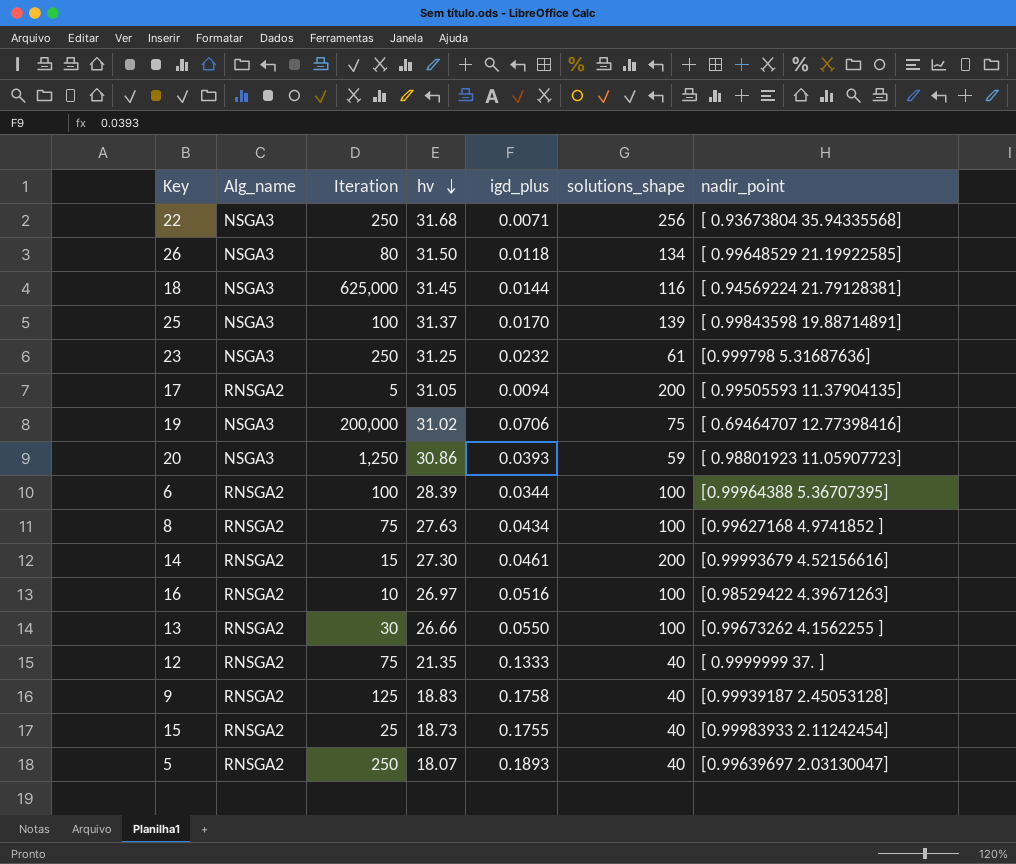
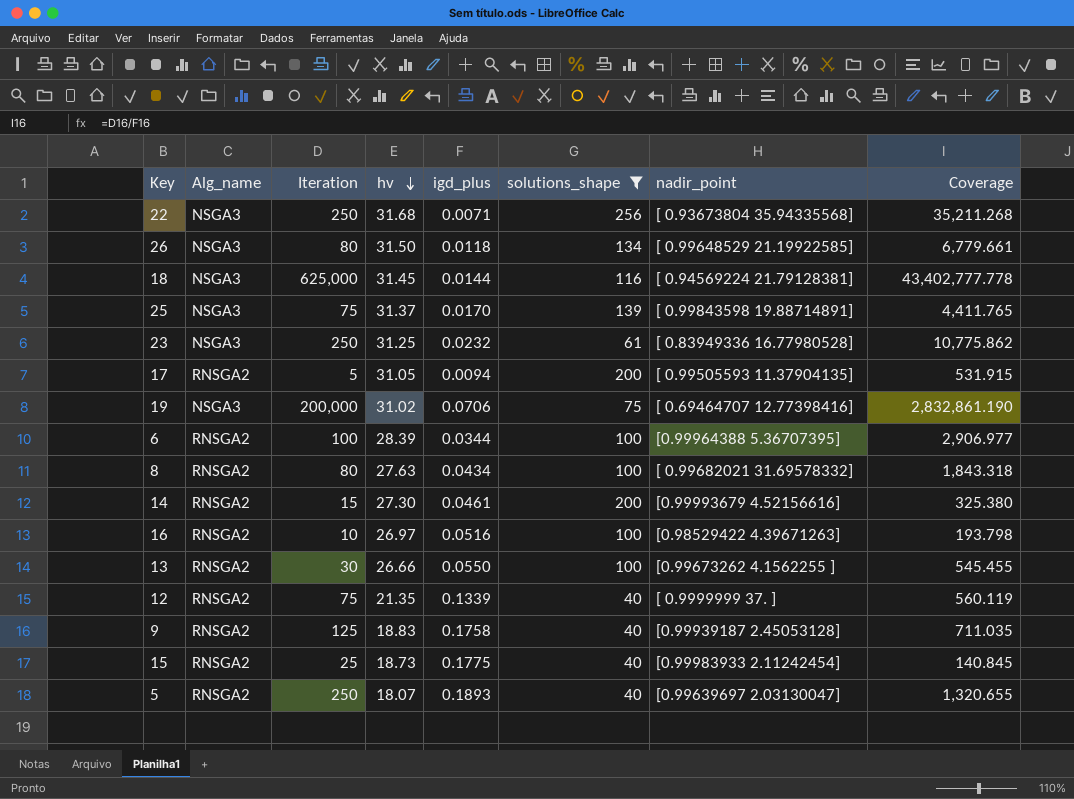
filter: none -> solutions_shape != 59
column Coverage | formula: none -> [Iteration] / [igd_plus]
25 | Iteration: 100 -> 75
23 | nadir_point: [0.999798 5.31687636] -> [ 0.83949336 16.77980528]
8 | Iteration: 75 -> 80
8 | nadir_point: [0.99627168 4.9741852 ] -> [ 0.99682021 31.69578332]
12 | igd_plus: 0.1333 -> 0.1339
15 | igd_plus: 0.1755 -> 0.1775

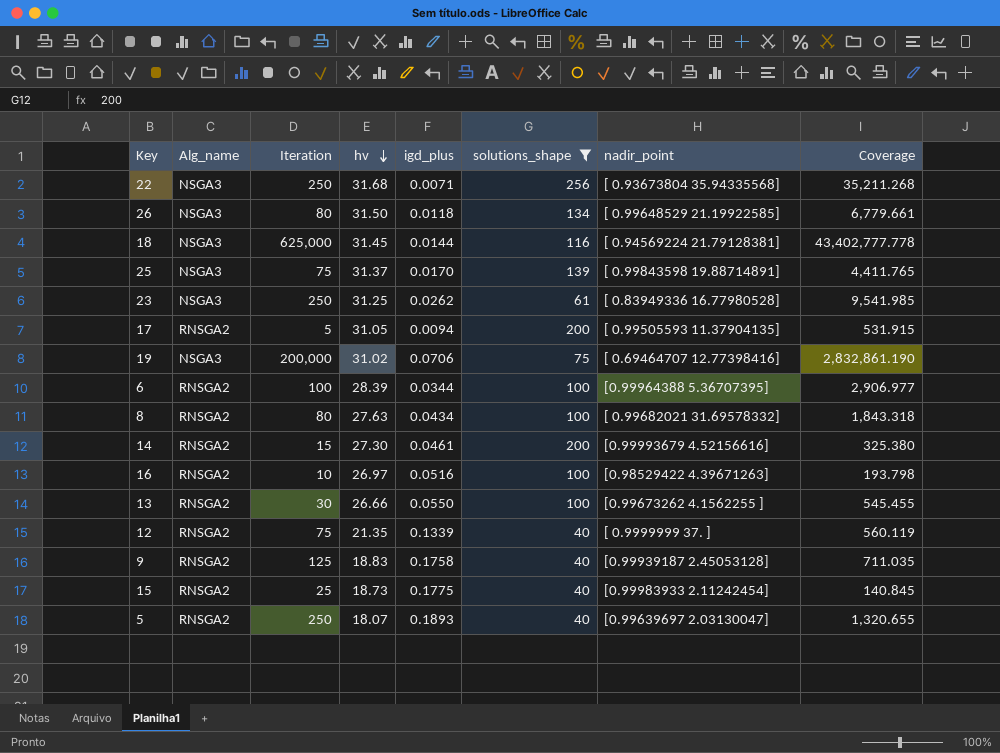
23 | igd_plus: 0.0232 -> 0.0262
23 | Coverage: 10,775.862 -> 9,541.985

